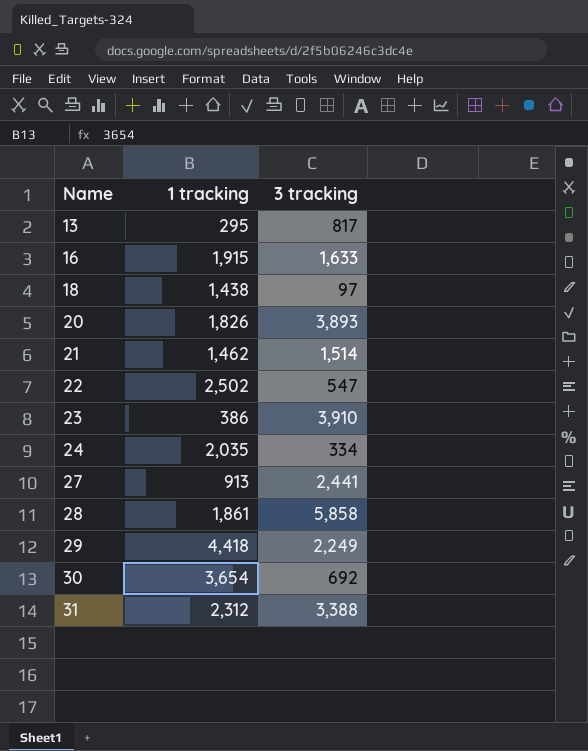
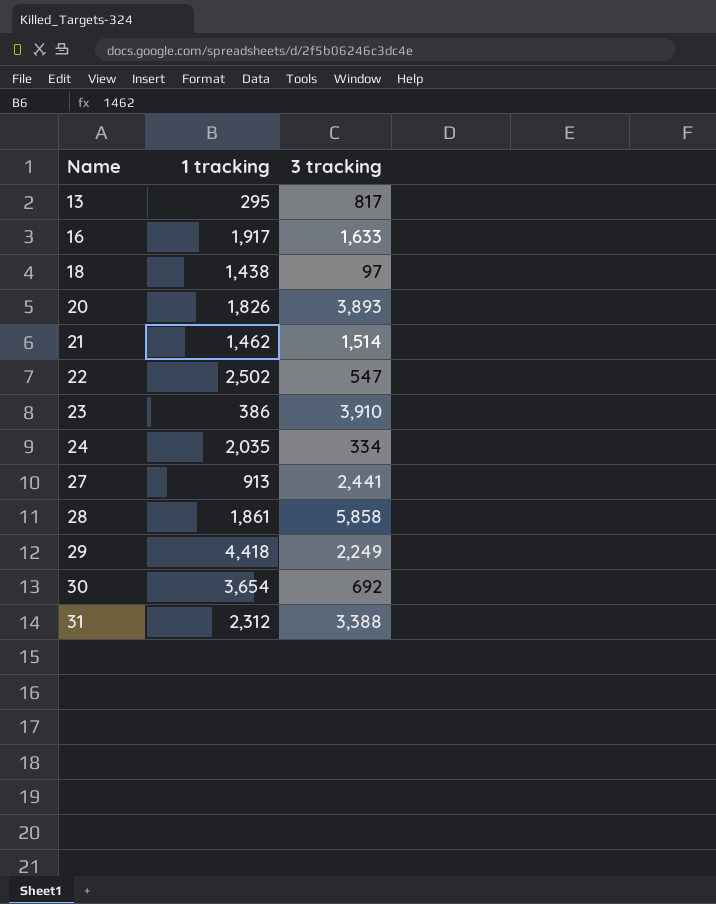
16 | 1 tracking: 1,915 -> 1,917

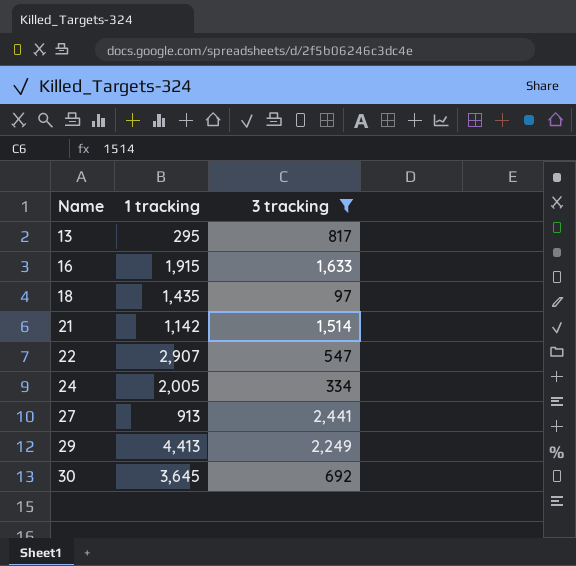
filter: none -> 3 tracking <= 2,441
16 | 1 tracking: 1,917 -> 1,915
18 | 1 tracking: 1,438 -> 1,435
21 | 1 tracking: 1,462 -> 1,142
22 | 1 tracking: 2,502 -> 2,907
24 | 1 tracking: 2,035 -> 2,005
29 | 1 tracking: 4,418 -> 4,413
30 | 1 tracking: 3,654 -> 3,645

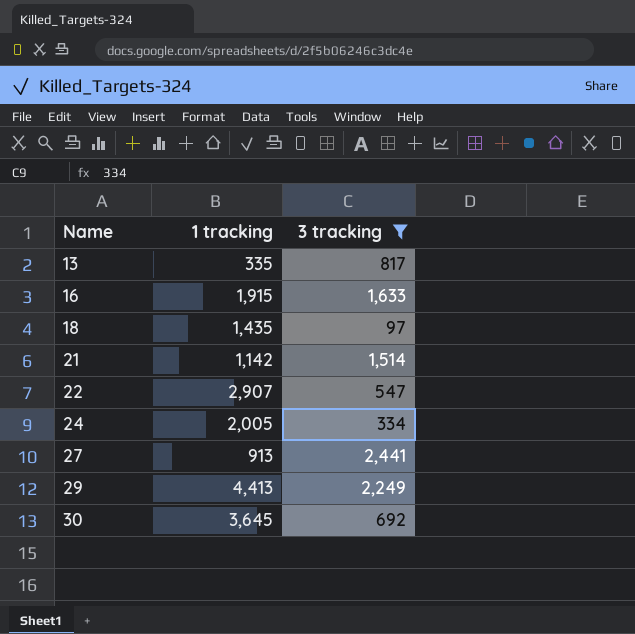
13 | 1 tracking: 295 -> 335

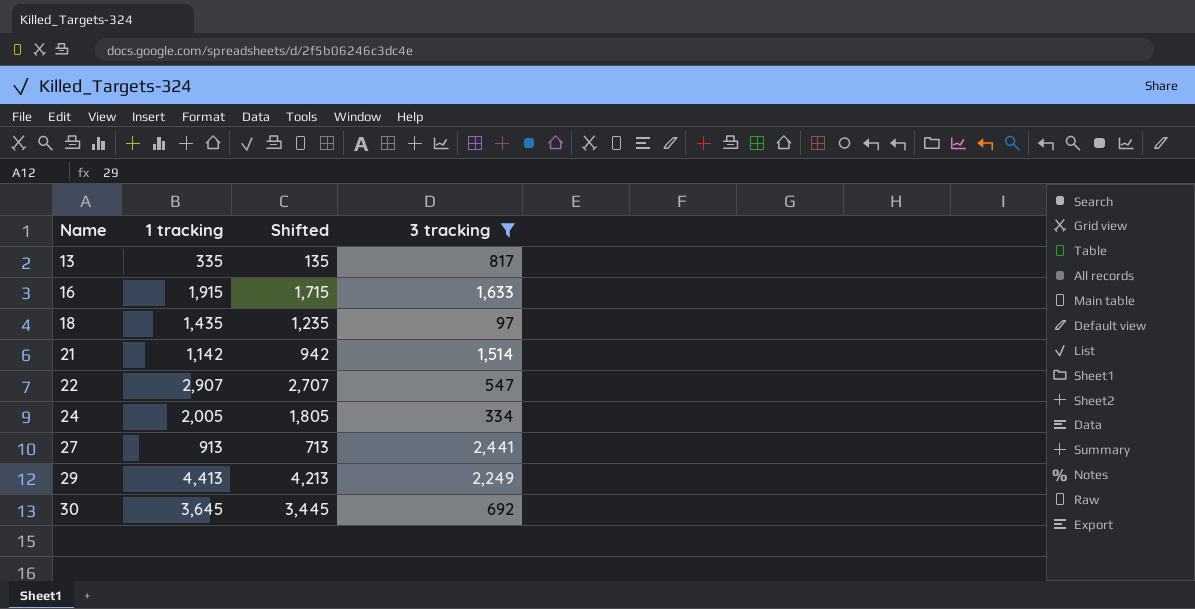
column Shifted | formula: none -> [1 tracking] - 200

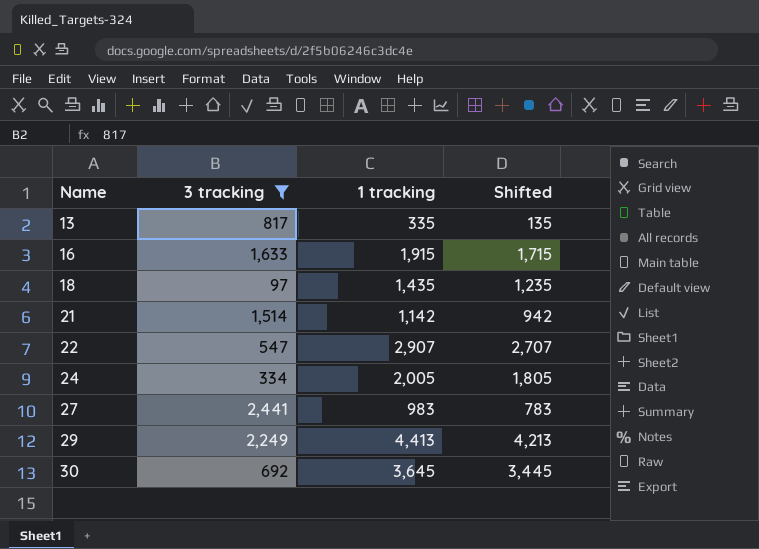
column 3 tracking | position: 4 -> 2
27 | 1 tracking: 913 -> 983
27 | Shifted: 713 -> 783

